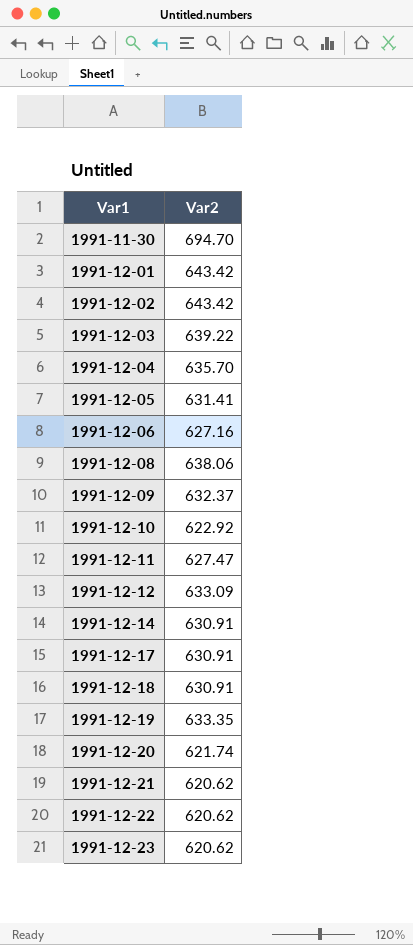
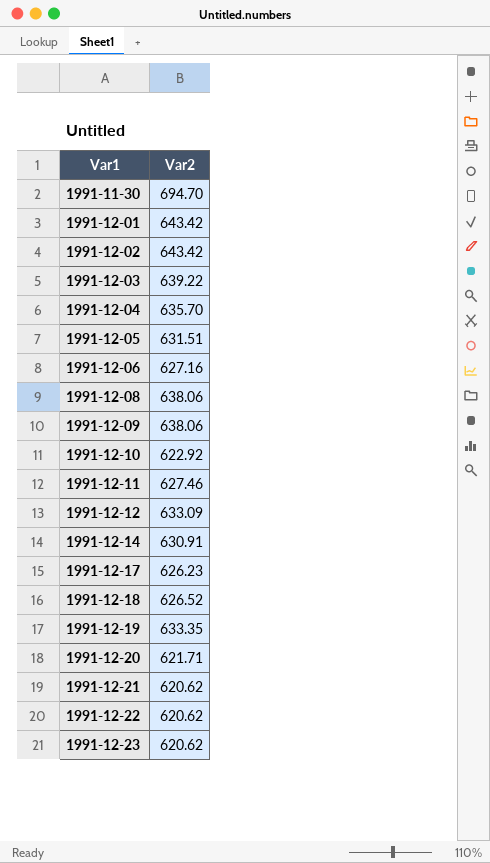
1991-12-05 | Var2: 631.41 -> 631.51
1991-12-09 | Var2: 632.37 -> 638.06
1991-12-11 | Var2: 627.47 -> 627.46
1991-12-17 | Var2: 630.91 -> 626.23
1991-12-18 | Var2: 630.91 -> 626.52
1991-12-20 | Var2: 621.74 -> 621.71

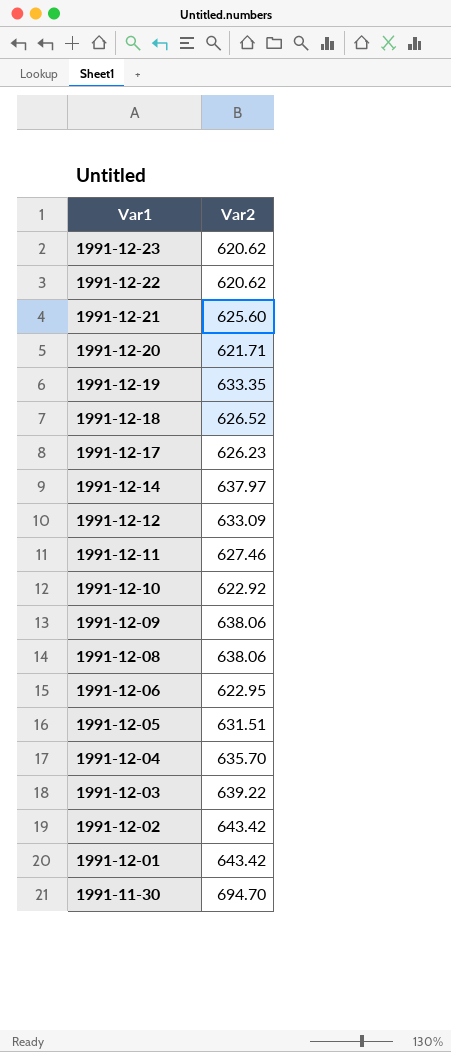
row order: Var1 ascending -> Var1 descending
1991-12-21 | Var2: 620.62 -> 625.60
1991-12-14 | Var2: 630.91 -> 637.97
1991-12-06 | Var2: 627.16 -> 622.95

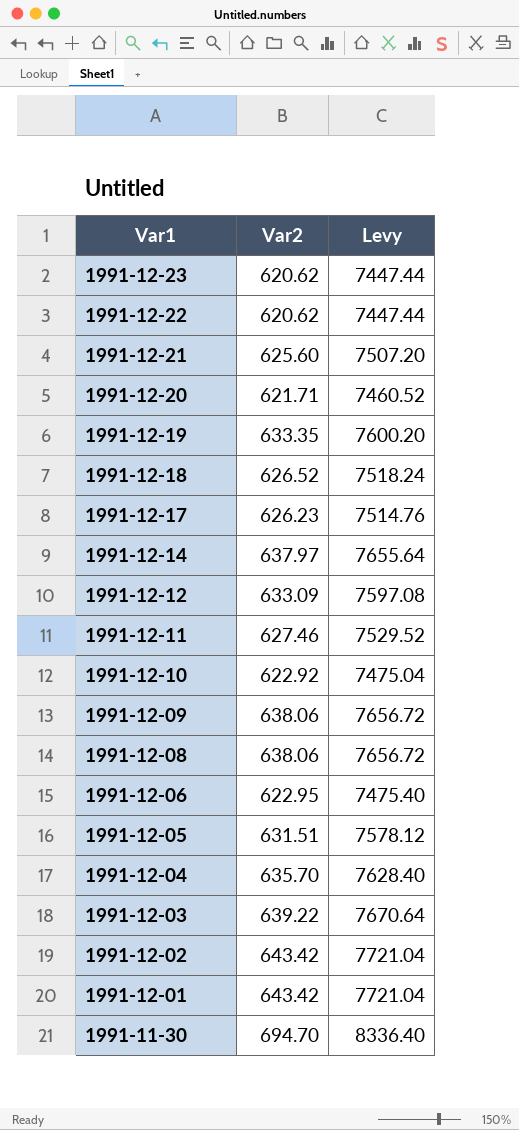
column Levy | formula: none -> [Var2] * 12

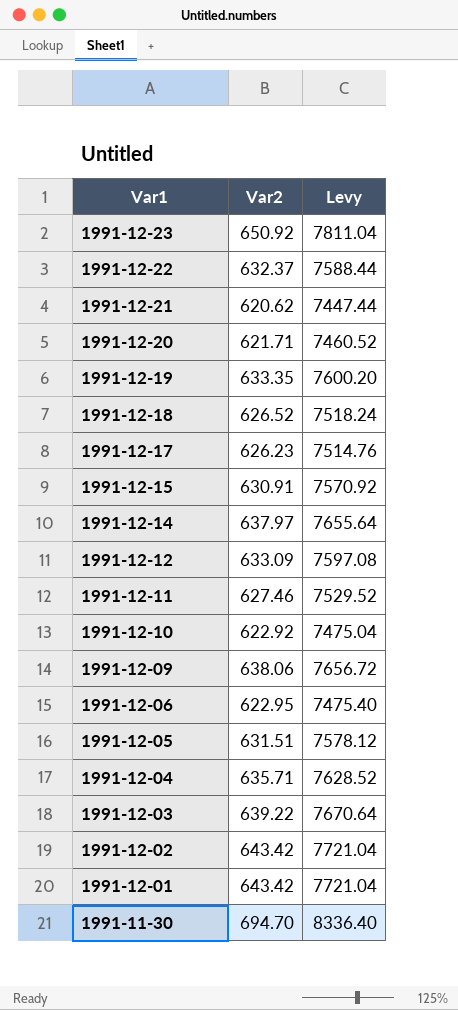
row 1991-12-08: 638.06 | 7656.72 -> none
1991-12-23 | Var2: 620.62 -> 650.92
1991-12-23 | Levy: 7447.44 -> 7811.04
1991-12-22 | Var2: 620.62 -> 632.37
1991-12-22 | Levy: 7447.44 -> 7588.44
1991-12-21 | Var2: 625.60 -> 620.62
1991-12-21 | Levy: 7507.20 -> 7447.44
row 1991-12-15: none -> 630.91 | 7570.92
1991-12-04 | Var2: 635.70 -> 635.71
1991-12-04 | Levy: 7628.40 -> 7628.52

